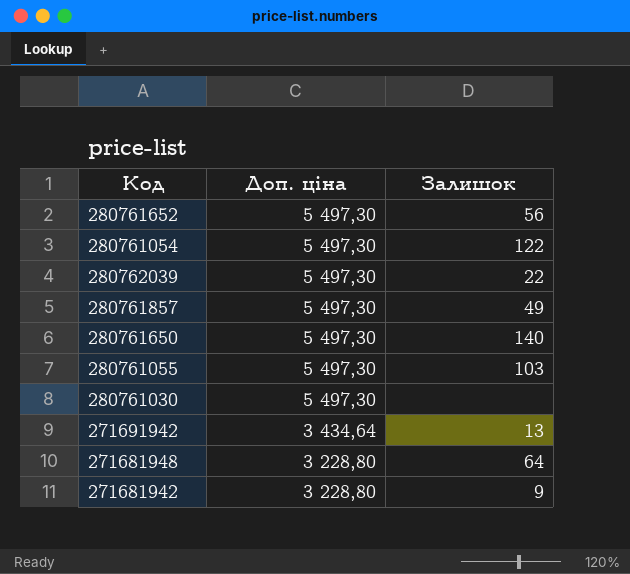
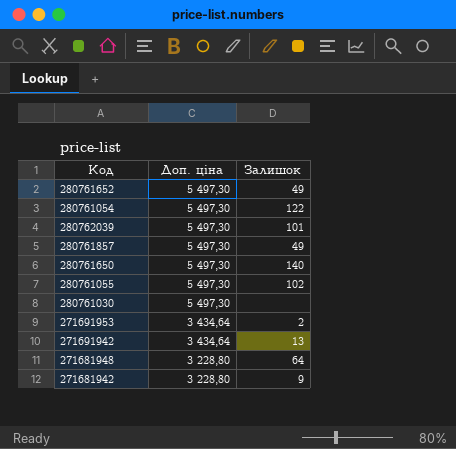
280761652 | Залишок: 56 -> 49
280762039 | Залишок: 22 -> 101
280761055 | Залишок: 103 -> 102
row 271691953: none -> 3 434,64 | 2

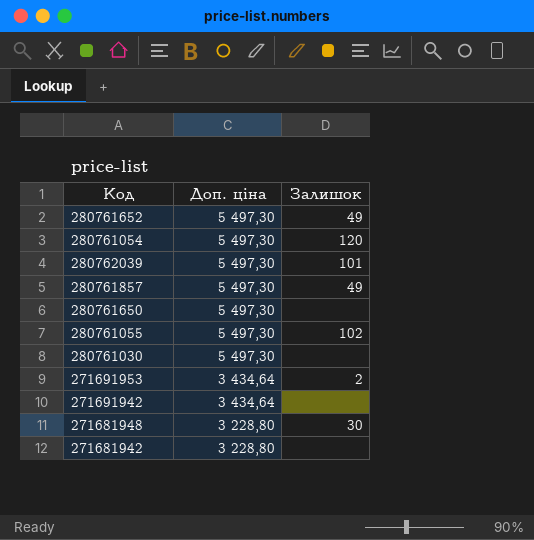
280761054 | Залишок: 122 -> 120
280761650 | Залишок: 140 -> none
271691942 | Залишок: 13 -> none
271681948 | Залишок: 64 -> 30
271681942 | Залишок: 9 -> none

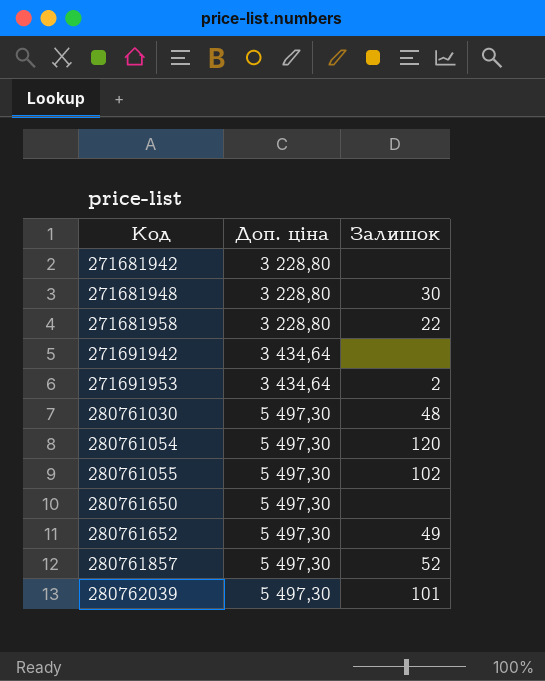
row order: Доп. ціна descending -> Код ascending
row 271681958: none -> 3 228,80 | 22
280761030 | Залишок: none -> 48
280761857 | Залишок: 49 -> 52

